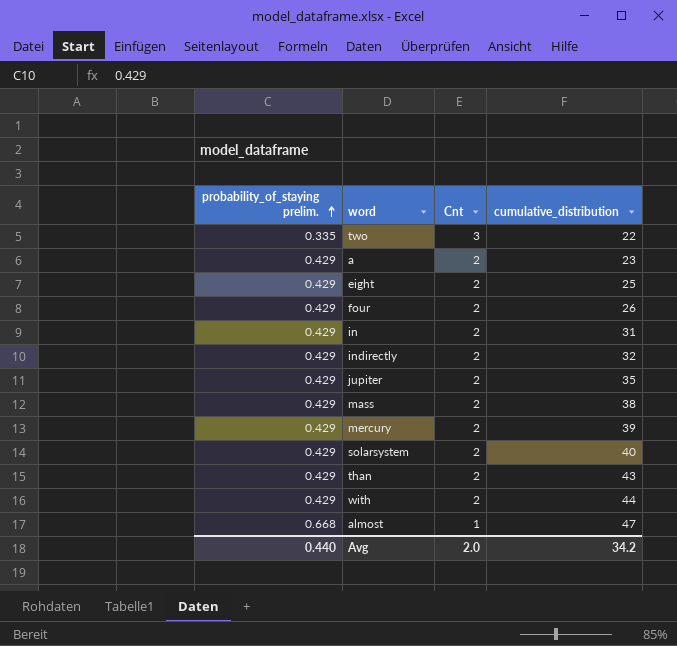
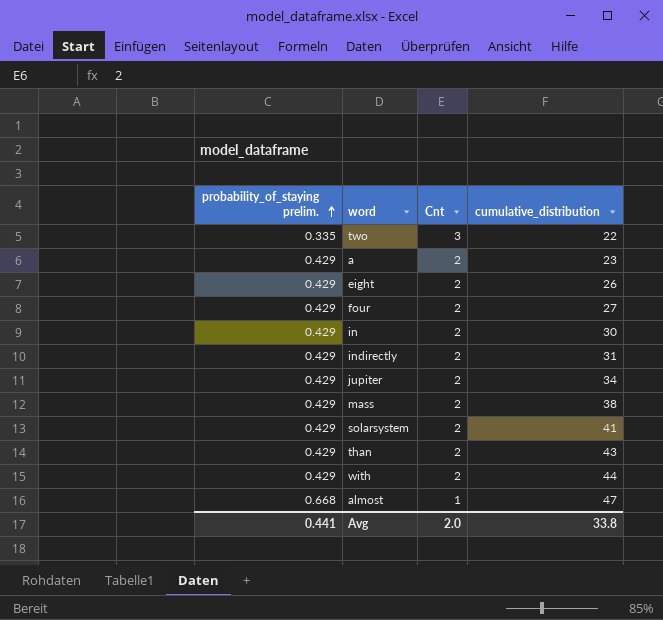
row mercury: 0.429 | 2 | 39 -> none
eight | cumulative_distribution: 25 -> 26
four | cumulative_distribution: 26 -> 27
in | cumulative_distribution: 31 -> 30
indirectly | cumulative_distribution: 32 -> 31
jupiter | cumulative_distribution: 35 -> 34
solarsystem | cumulative_distribution: 40 -> 41
Avg | probability_of_staying prelim.: 0.440 -> 0.441
Avg | cumulative_distribution: 34.2 -> 33.8

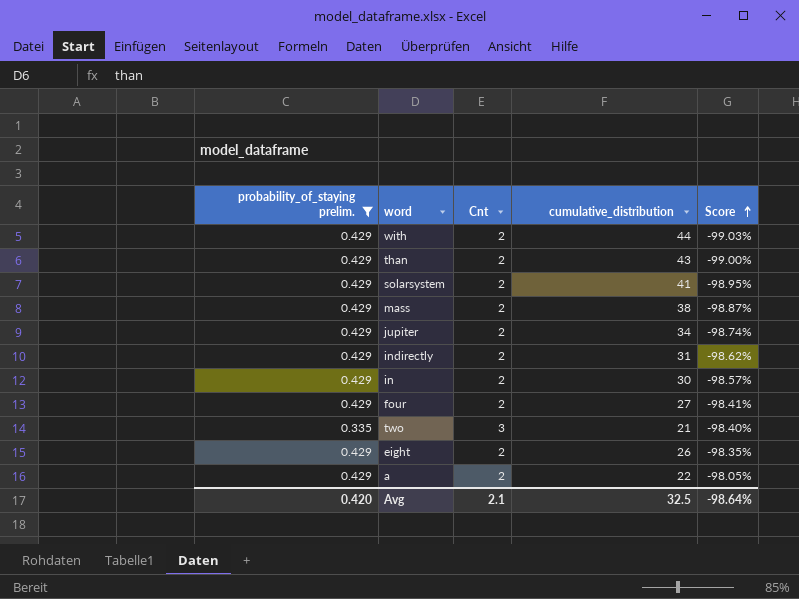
filter: none -> probability_of_staying prelim. != 0.668
row order: probability_of_staying prelim. ascending -> Score ascending
column Score | formula: none -> ([probability_of_staying prelim.] - [cumulative_distribution]) / [cumulative_distribution]
two | cumulative_distribution: 22 -> 21
a | cumulative_distribution: 23 -> 22
Avg | probability_of_staying prelim.: 0.441 -> 0.420
Avg | Cnt: 2.0 -> 2.1
Avg | cumulative_distribution: 33.8 -> 32.5

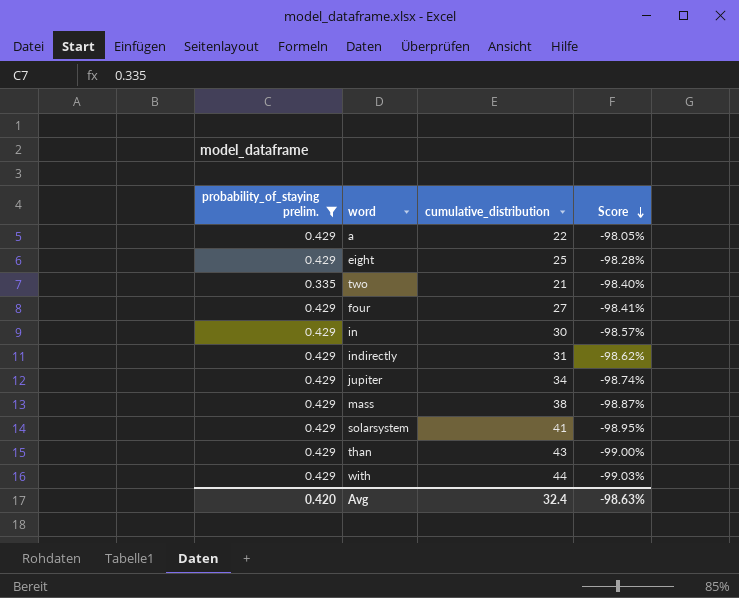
row order: Score ascending -> Score descending
column Cnt | position: 3 -> none
eight | cumulative_distribution: 26 -> 25
eight | Score: -98.35% -> -98.28%
Avg | cumulative_distribution: 32.5 -> 32.4
Avg | Score: -98.64% -> -98.63%

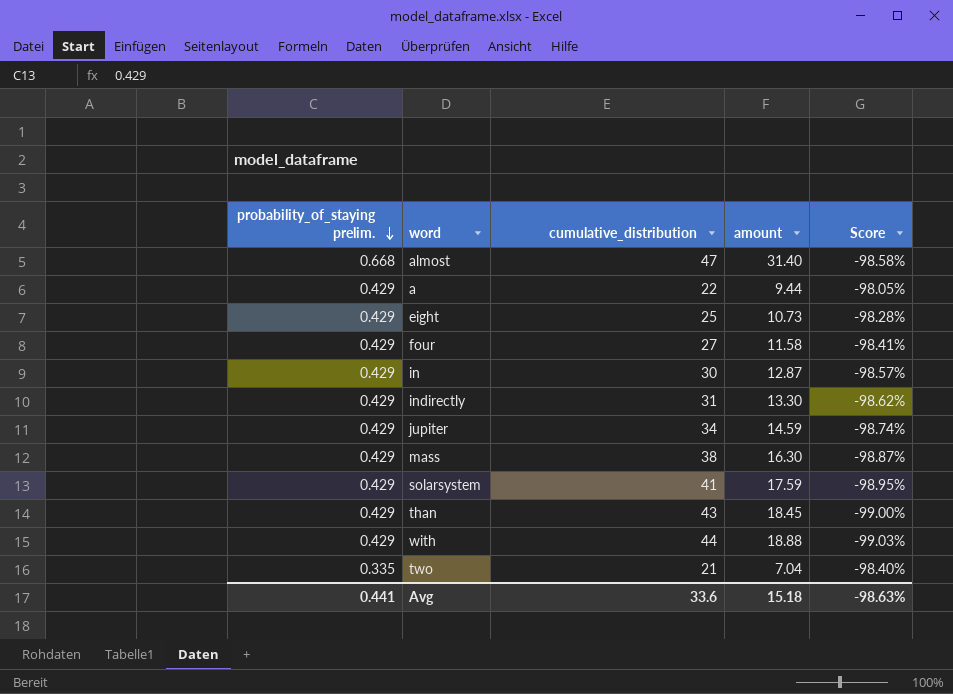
filter: probability_of_staying prelim. != 0.668 -> none
row order: Score descending -> probability_of_staying prelim. descending
column amount | formula: none -> [probability_of_staying prelim.] * [cumulative_distribution]
Avg | probability_of_staying prelim.: 0.420 -> 0.441
Avg | cumulative_distribution: 32.4 -> 33.6

